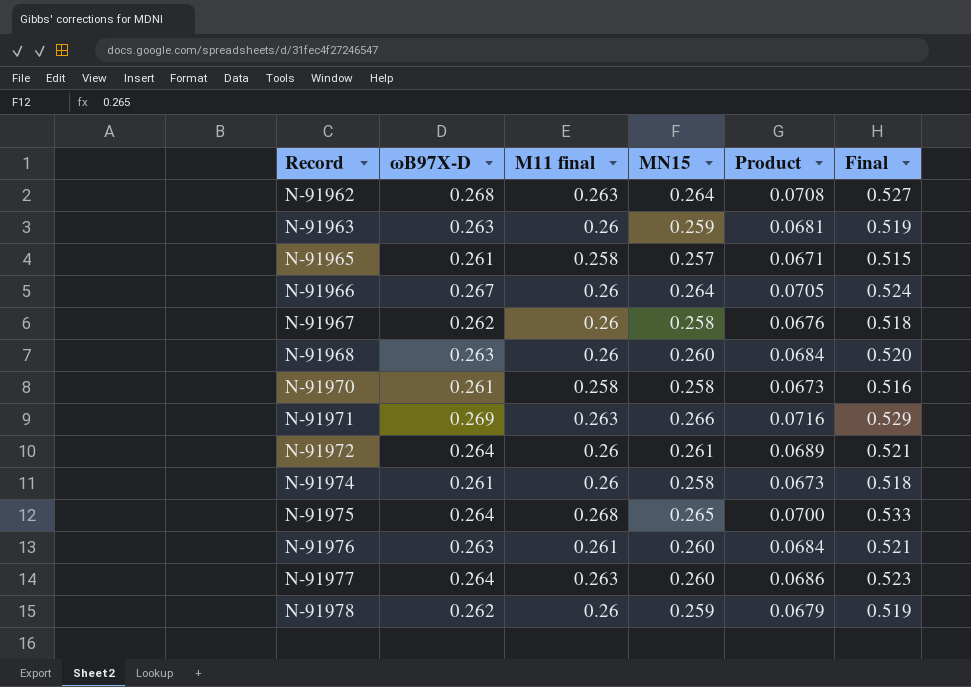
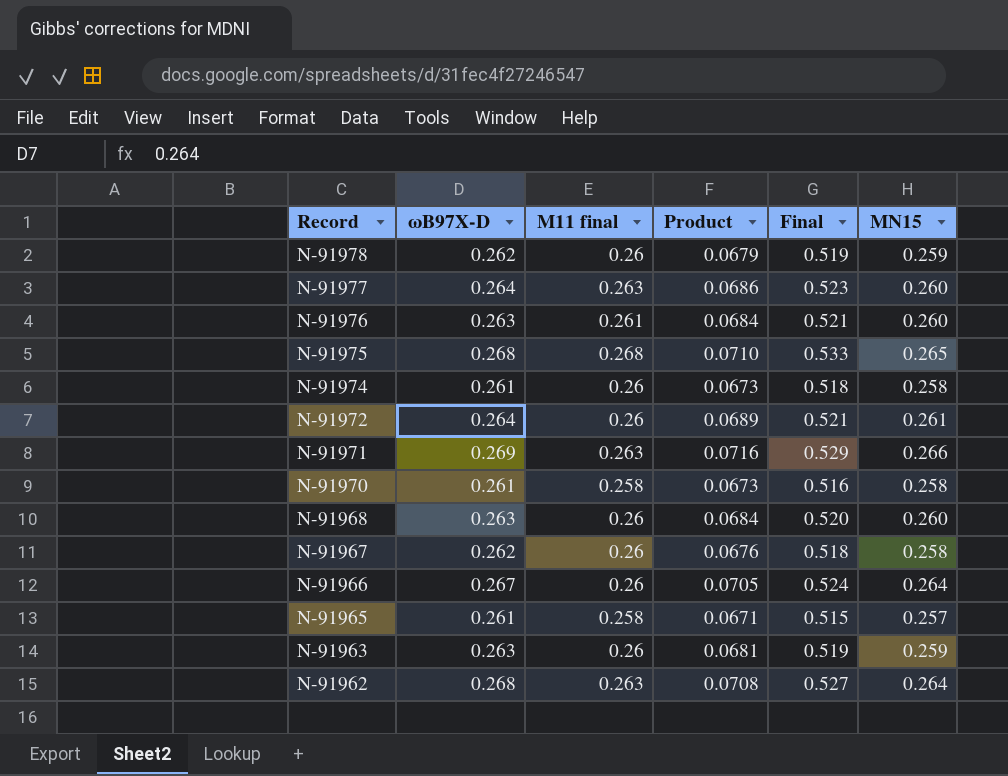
row order: Record ascending -> Record descending
column MN15 | position: 4 -> 6
N-91975 | ωB97X-D: 0.264 -> 0.268
N-91975 | Product: 0.0700 -> 0.0710

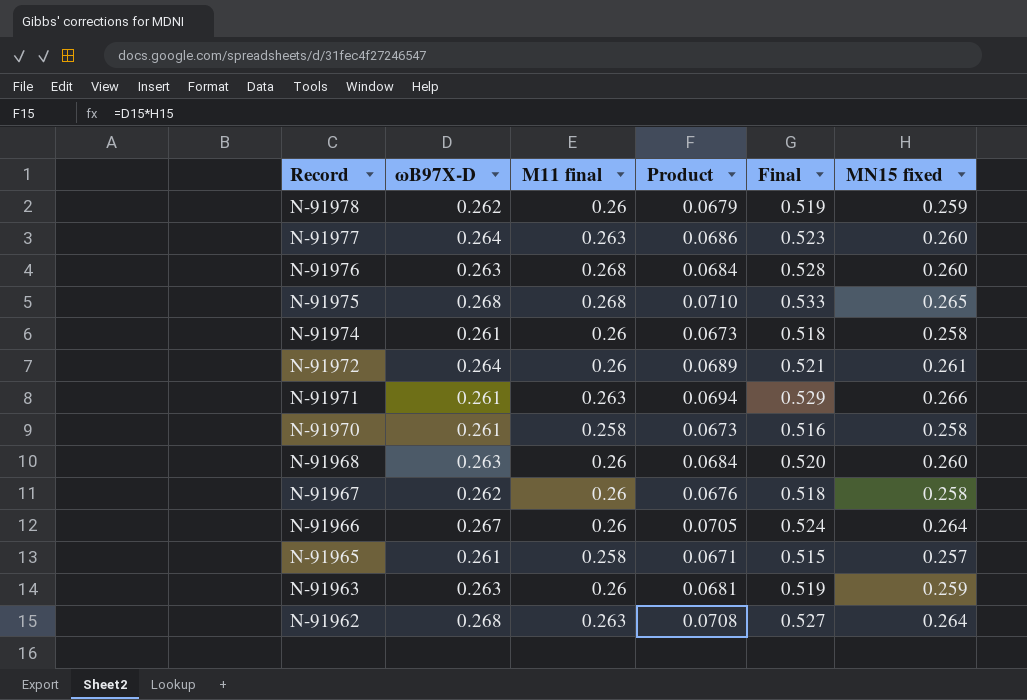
column name: MN15 -> MN15 fixed
N-91976 | M11 final: 0.261 -> 0.268
N-91976 | Final: 0.521 -> 0.528
N-91971 | ωB97X-D: 0.269 -> 0.261
N-91971 | Product: 0.0716 -> 0.0694

